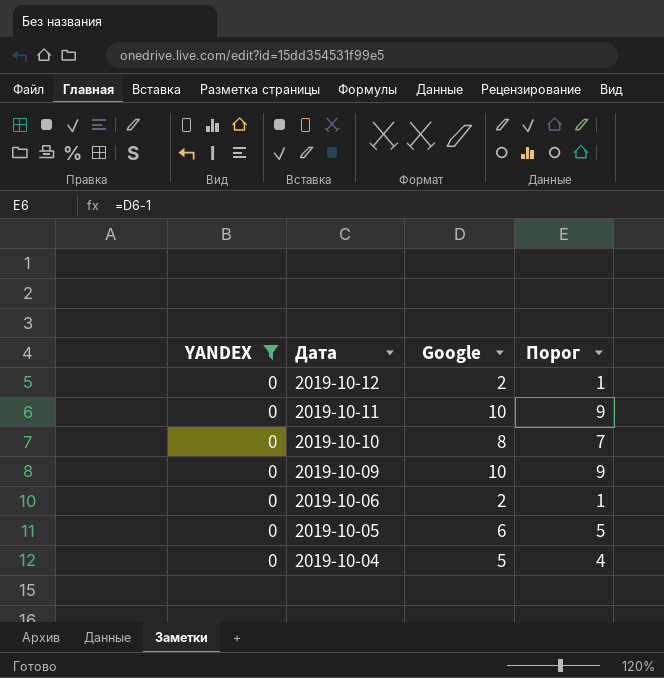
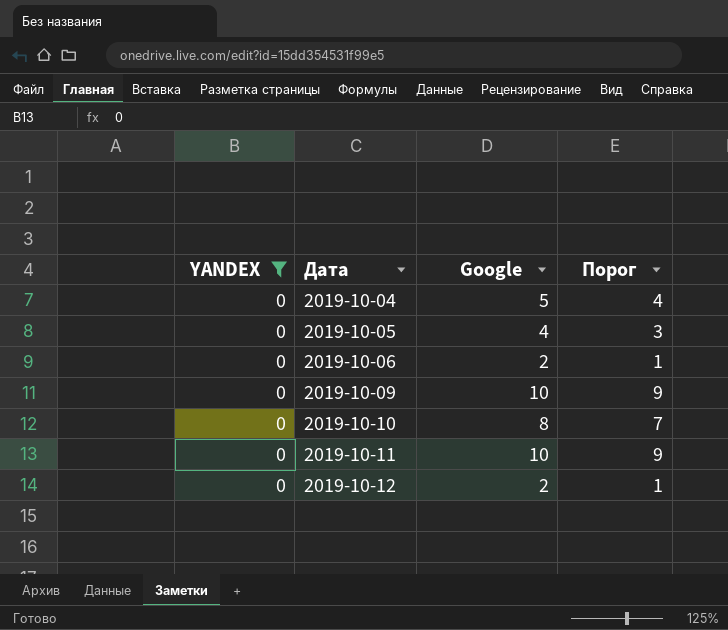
row order: Дата descending -> Дата ascending
2019-10-05 | Google: 6 -> 4
2019-10-05 | Порог: 5 -> 3

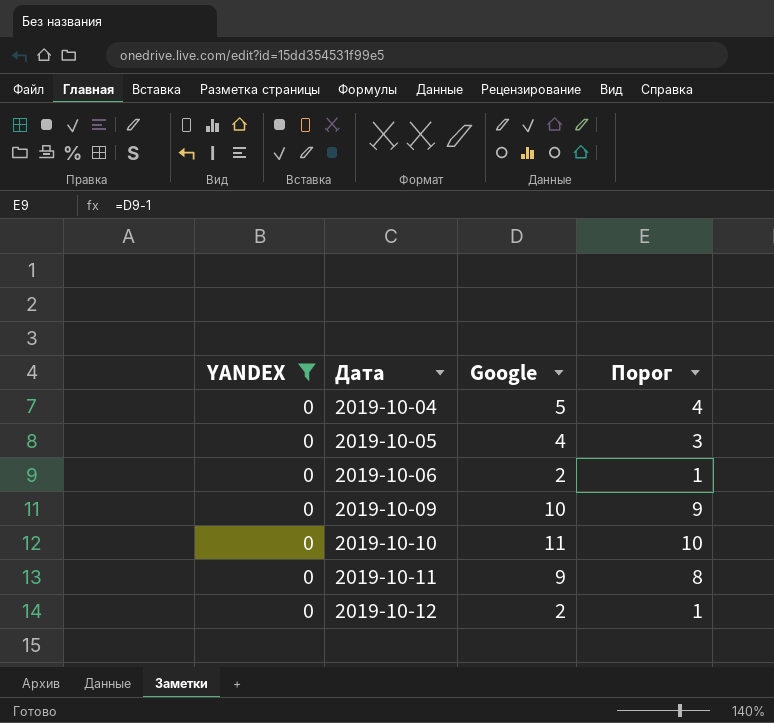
2019-10-10 | Google: 8 -> 11
2019-10-10 | Порог: 7 -> 10
2019-10-11 | Google: 10 -> 9
2019-10-11 | Порог: 9 -> 8

